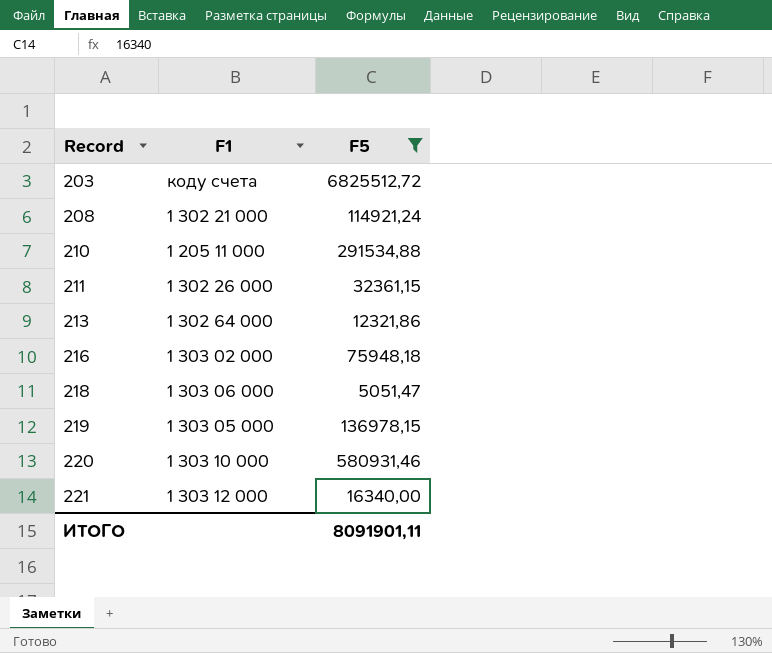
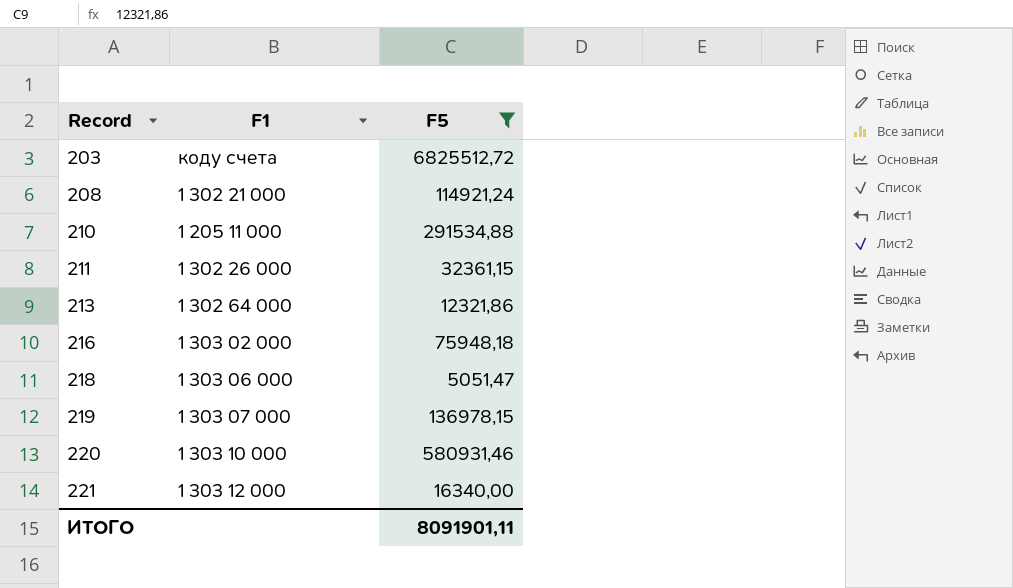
219 | F1: 1 303 05 000 -> 1 303 07 000

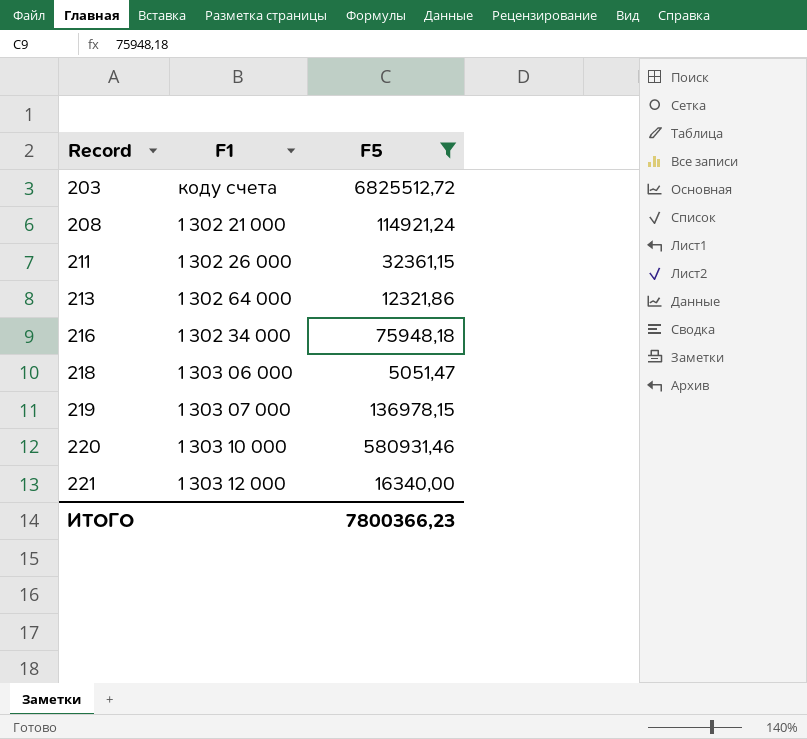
row 210: 1 205 11 000 | 291534,88 -> none
216 | F1: 1 303 02 000 -> 1 302 34 000
ИТОГО | F5: 8091901,11 -> 7800366,23

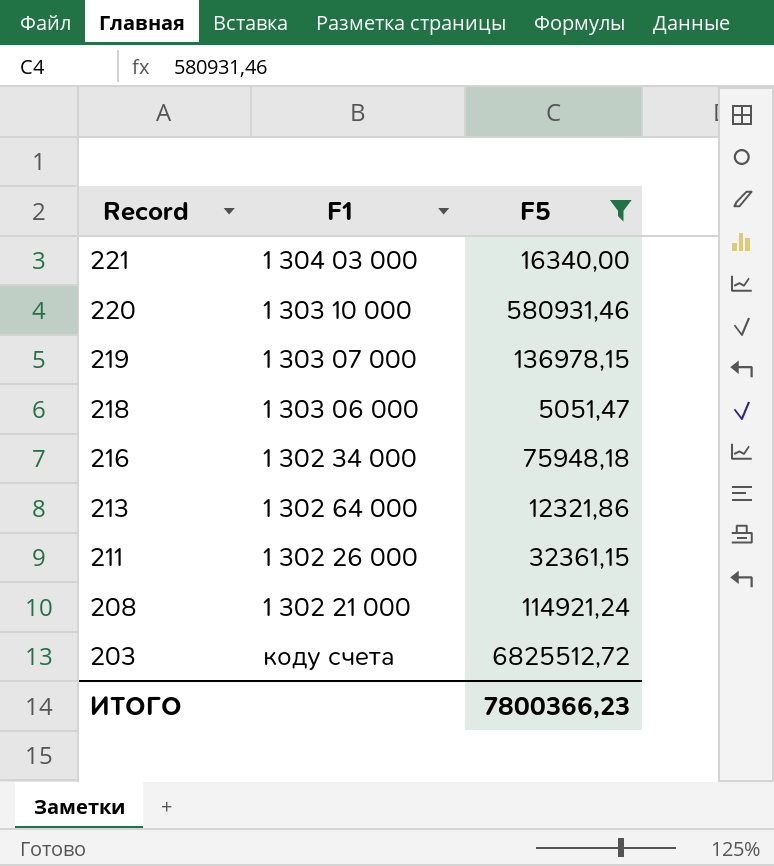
row order: Record ascending -> Record descending
221 | F1: 1 303 12 000 -> 1 304 03 000

